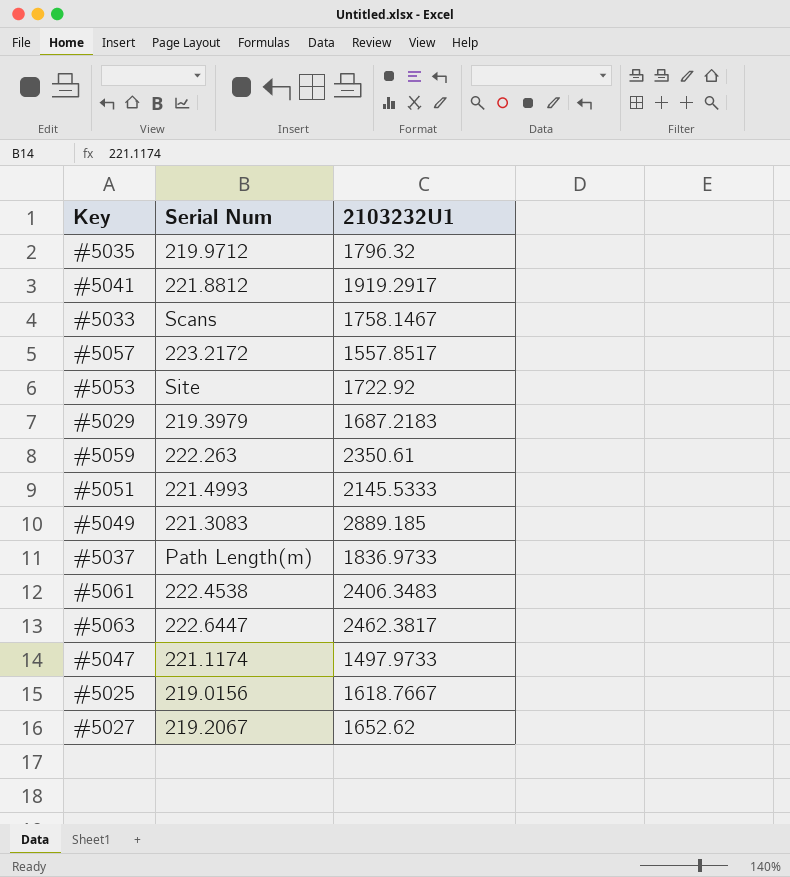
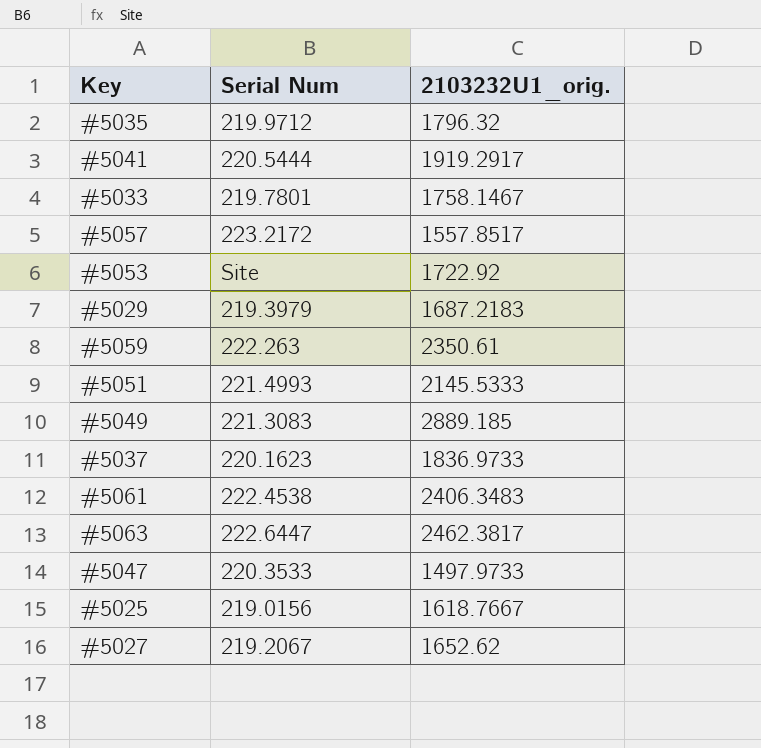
column name: 2103232U1 -> 2103232U1_orig.
#5041 | Serial Num: 221.8812 -> 220.5444
#5033 | Serial Num: Scans -> 219.7801
#5037 | Serial Num: Path Length(m) -> 220.1623
#5047 | Serial Num: 221.1174 -> 220.3533

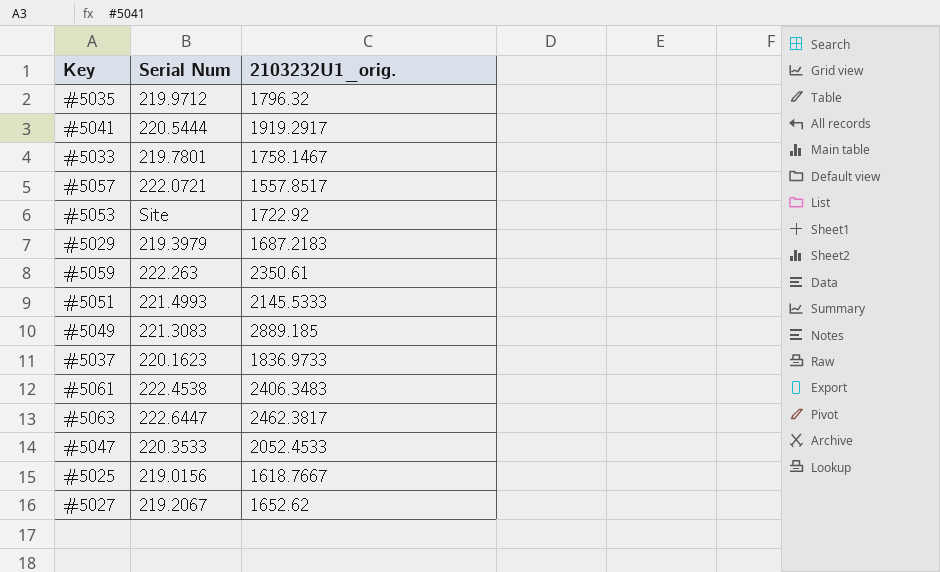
#5057 | Serial Num: 223.2172 -> 222.0721
#5047 | 2103232U1_orig.: 1497.9733 -> 2052.4533

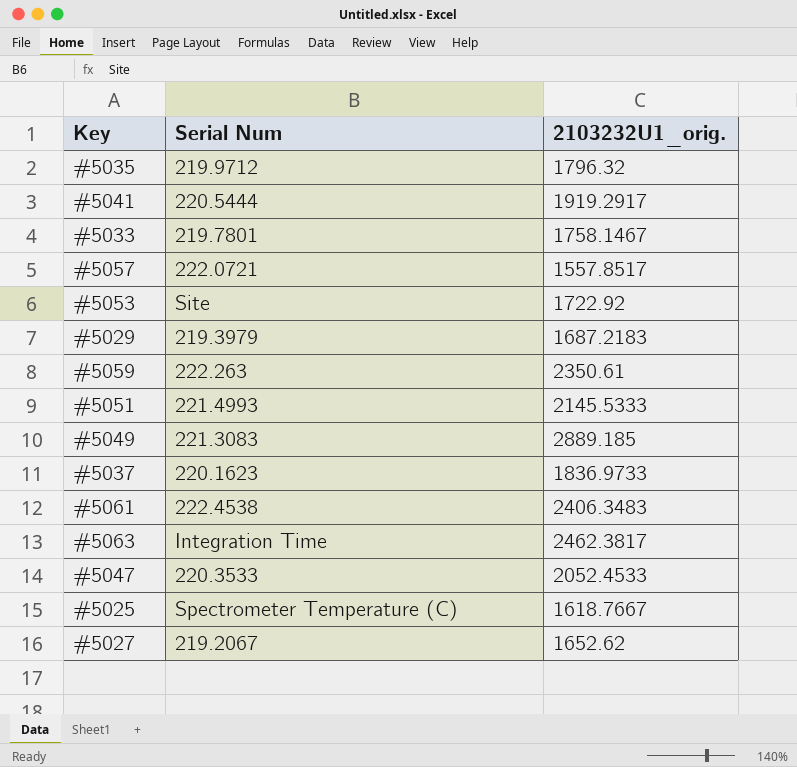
#5063 | Serial Num: 222.6447 -> Integration Time
#5025 | Serial Num: 219.0156 -> Spectrometer Temperature (C)

